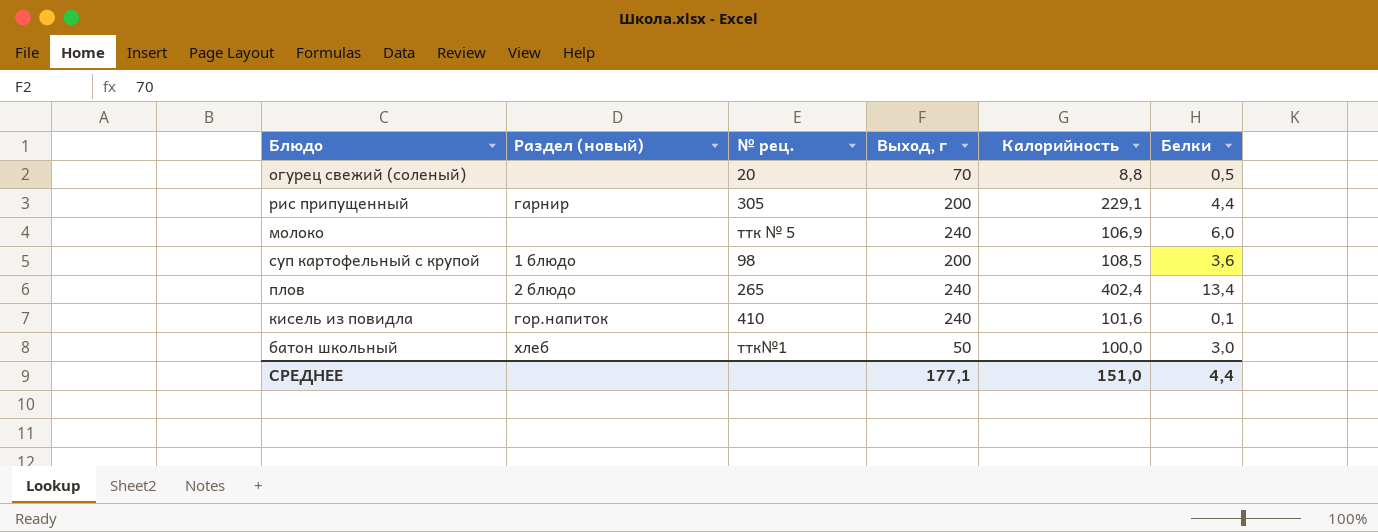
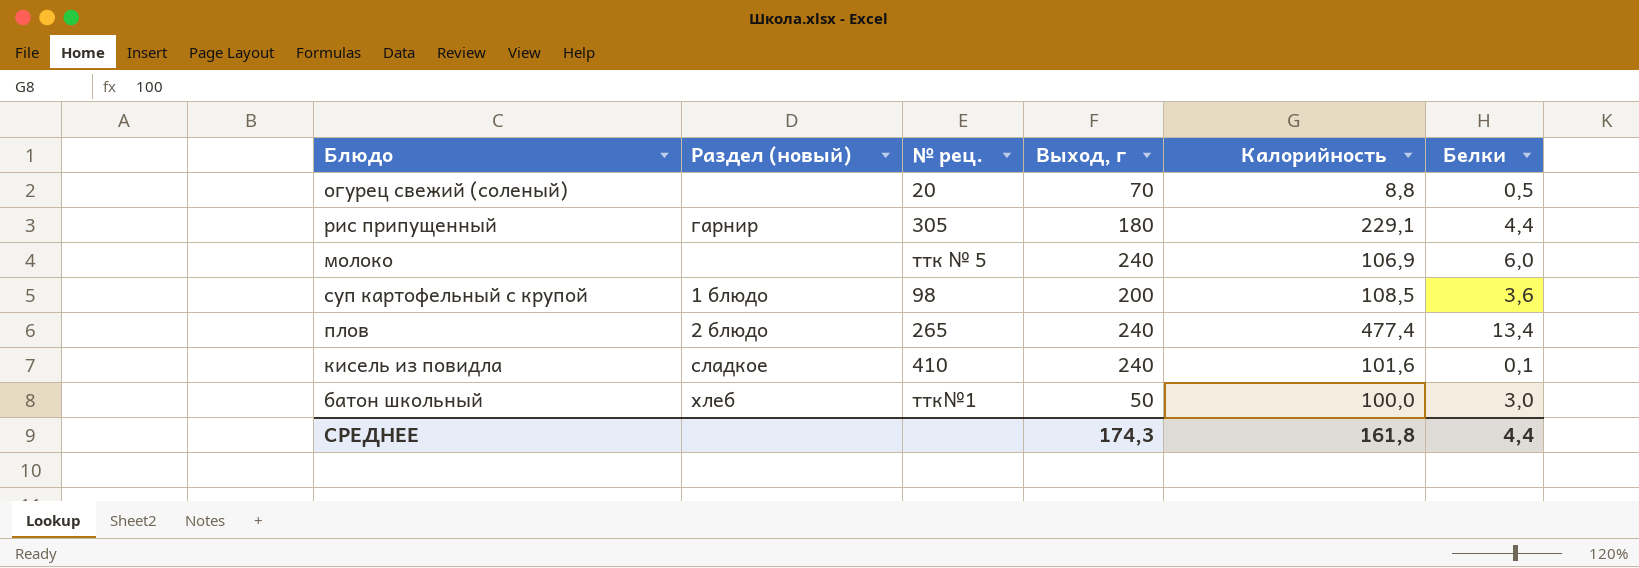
рис припущенный | Выход, г: 200 -> 180
плов | Калорийность: 402,4 -> 477,4
кисель из повидла | Раздел (новый): гор.напиток -> сладкое
СРЕДНЕЕ | Выход, г: 177,1 -> 174,3
СРЕДНЕЕ | Калорийность: 151,0 -> 161,8

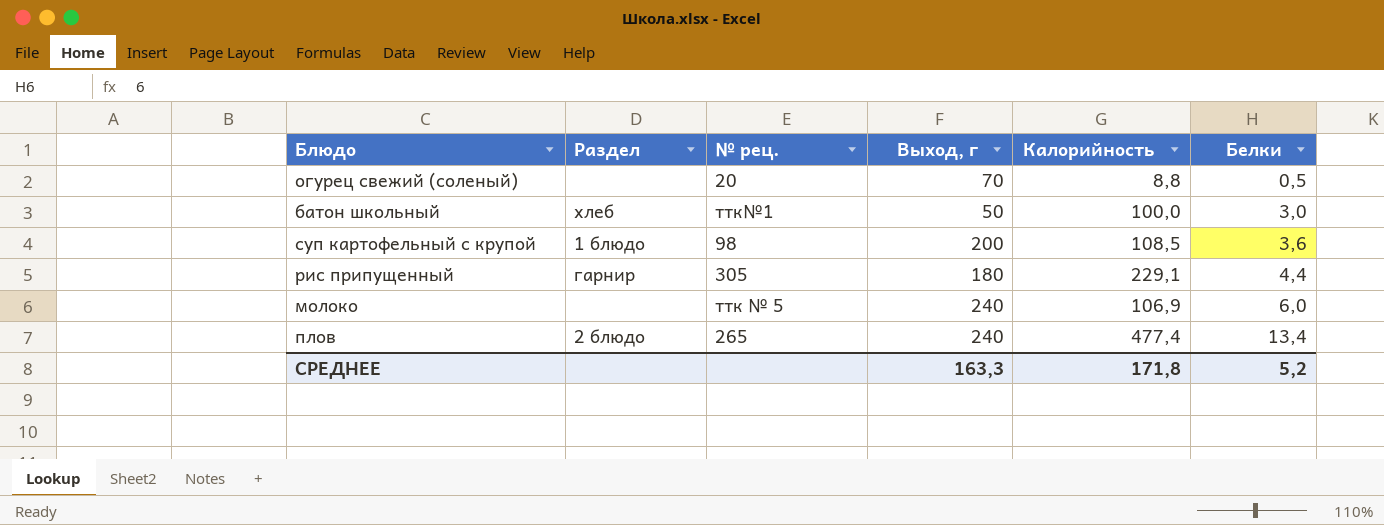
row order: none -> Белки ascending
column name: Раздел (новый) -> Раздел
row кисель из повидла: сладкое | 410 | 240 | 101,6 | 0,1 -> none
СРЕДНЕЕ | Выход, г: 174,3 -> 163,3
СРЕДНЕЕ | Калорийность: 161,8 -> 171,8
СРЕДНЕЕ | Белки: 4,4 -> 5,2

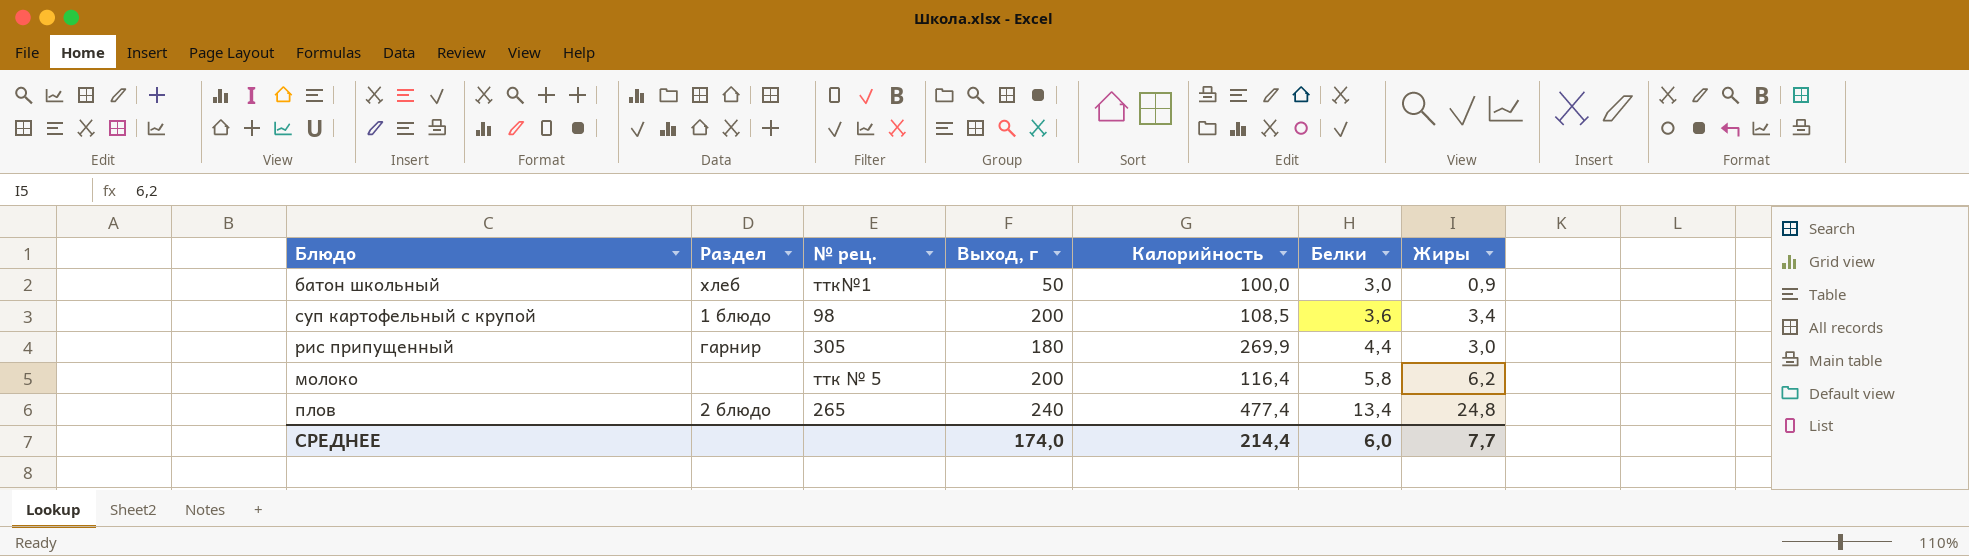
column Жиры | position: none -> 7
row огурец свежий (соленый): none | 20 | 70 | 8,8 | 0,5 -> none
рис припущенный | Калорийность: 229,1 -> 269,9
молоко | Выход, г: 240 -> 200
молоко | Калорийность: 106,9 -> 116,4
молоко | Белки: 6,0 -> 5,8
СРЕДНЕЕ | Выход, г: 163,3 -> 174,0
СРЕДНЕЕ | Калорийность: 171,8 -> 214,4
СРЕДНЕЕ | Белки: 5,2 -> 6,0

